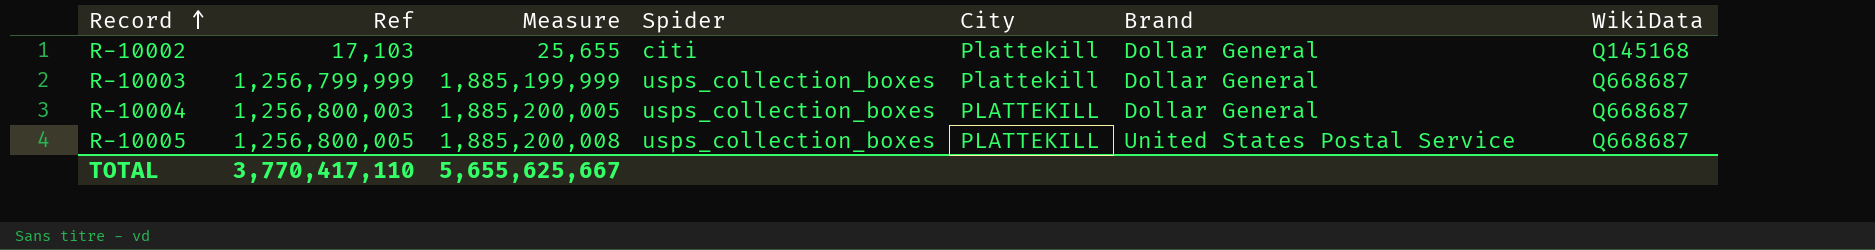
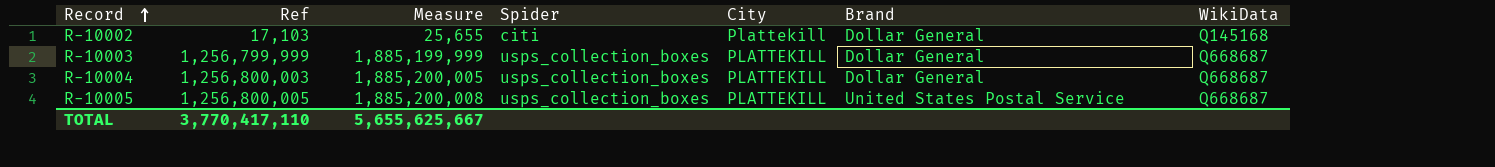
R-10003 | City: Plattekill -> PLATTEKILL

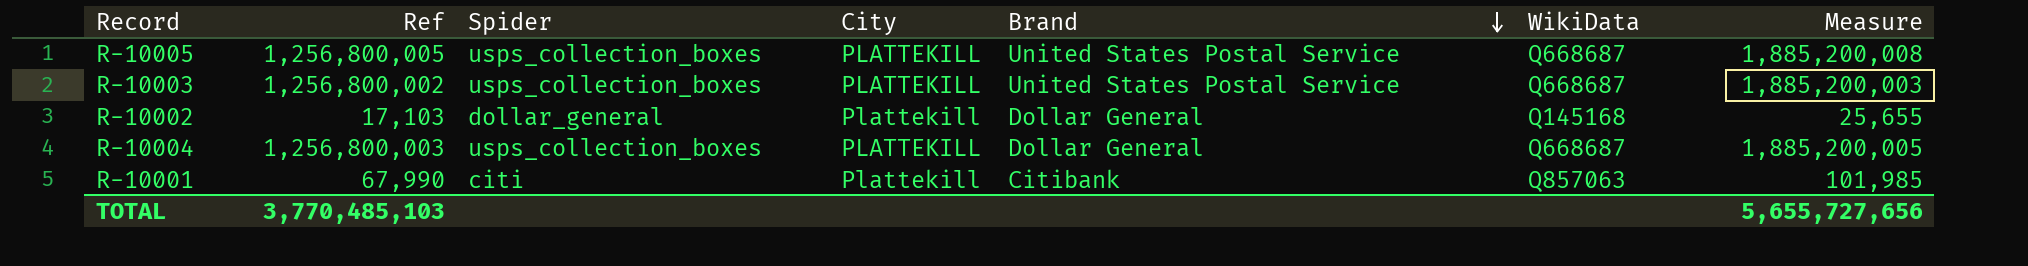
row order: Record ascending -> Brand descending
column Measure | position: 3 -> 7
R-10003 | Ref: 1,256,799,999 -> 1,256,800,002
R-10003 | Brand: Dollar General -> United States Postal Service
R-10003 | Measure: 1,885,199,999 -> 1,885,200,003
R-10002 | Spider: citi -> dollar_general
row R-10001: none -> 67,990 | citi | Plattekill | Citibank | Q857063 | 101,985
TOTAL | Ref: 3,770,417,110 -> 3,770,485,103
TOTAL | Measure: 5,655,625,667 -> 5,655,727,656

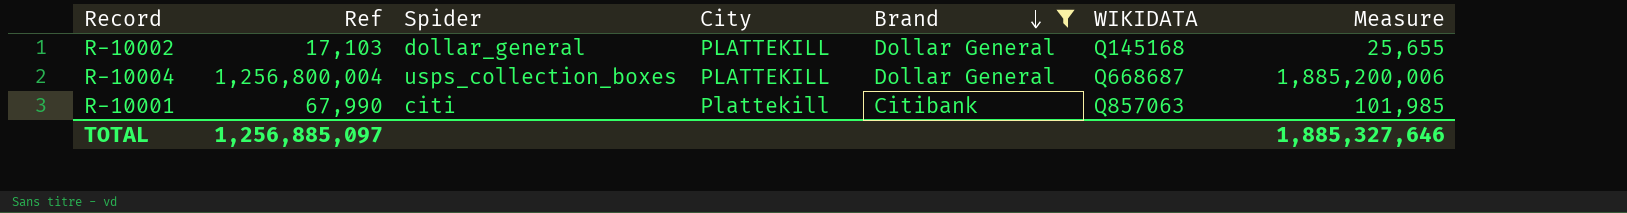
filter: none -> Brand != United States Postal Service
column name: WikiData -> WIKIDATA
R-10002 | City: Plattekill -> PLATTEKILL
R-10004 | Ref: 1,256,800,003 -> 1,256,800,004
R-10004 | Measure: 1,885,200,005 -> 1,885,200,006
TOTAL | Ref: 3,770,485,103 -> 1,256,885,097
TOTAL | Measure: 5,655,727,656 -> 1,885,327,646

